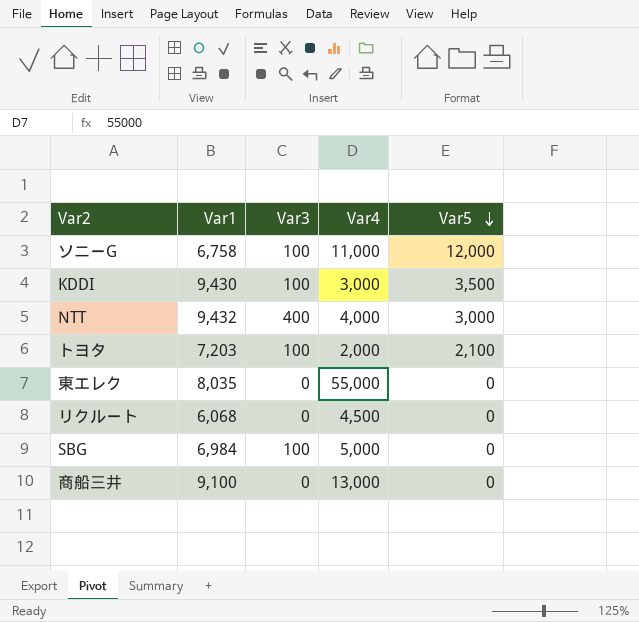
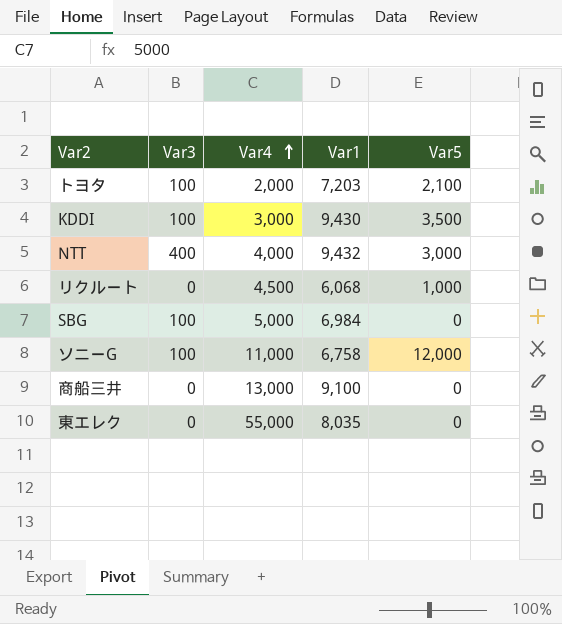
row order: Var5 descending -> Var4 ascending
column Var1 | position: 2 -> 4
リクルート | Var5: 0 -> 1,000

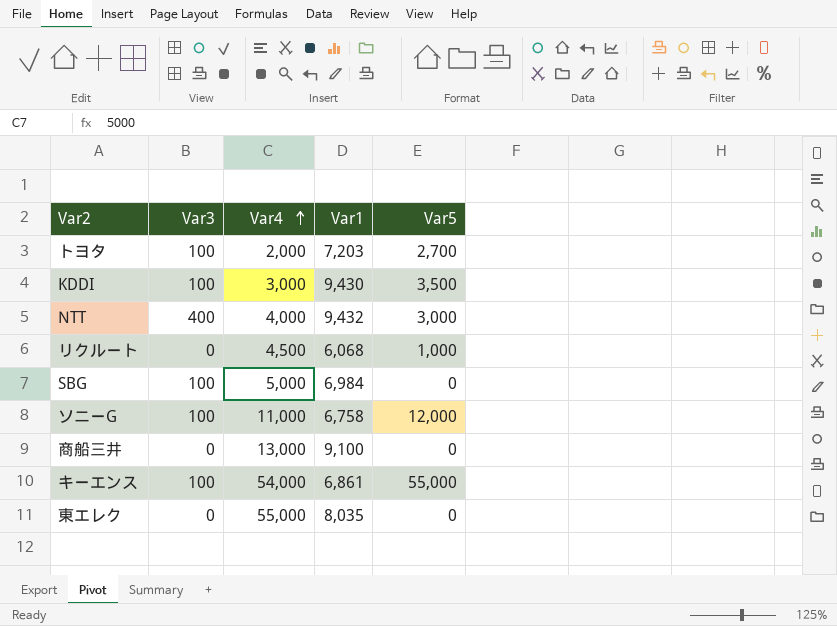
トヨタ | Var5: 2,100 -> 2,700
row キーエンス: none -> 100 | 54,000 | 6,861 | 55,000

